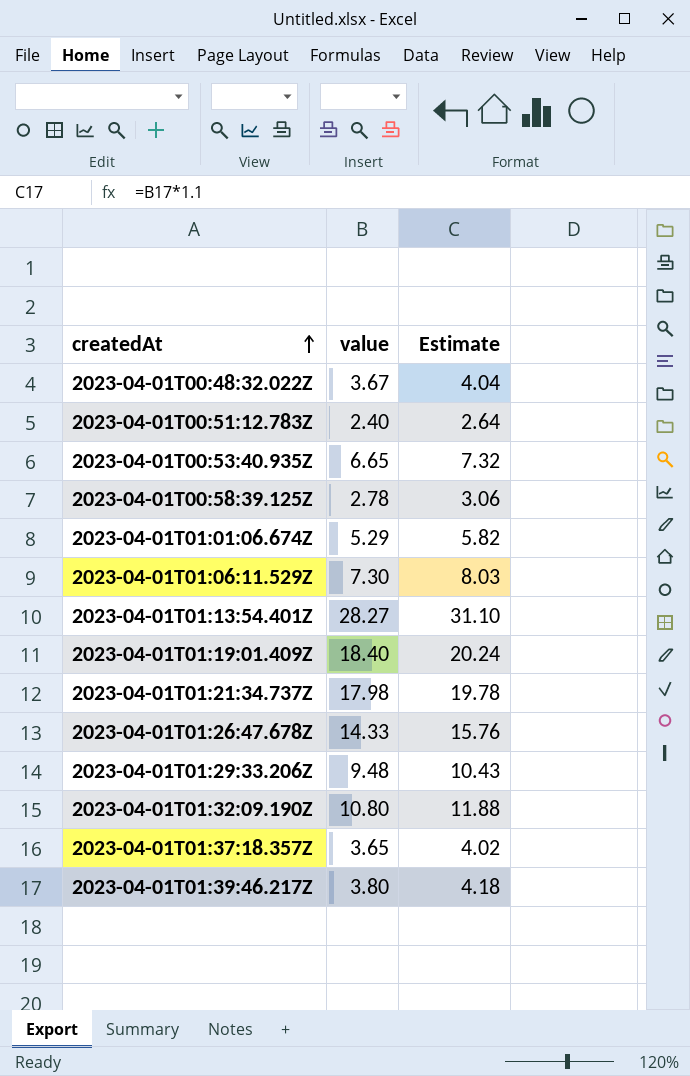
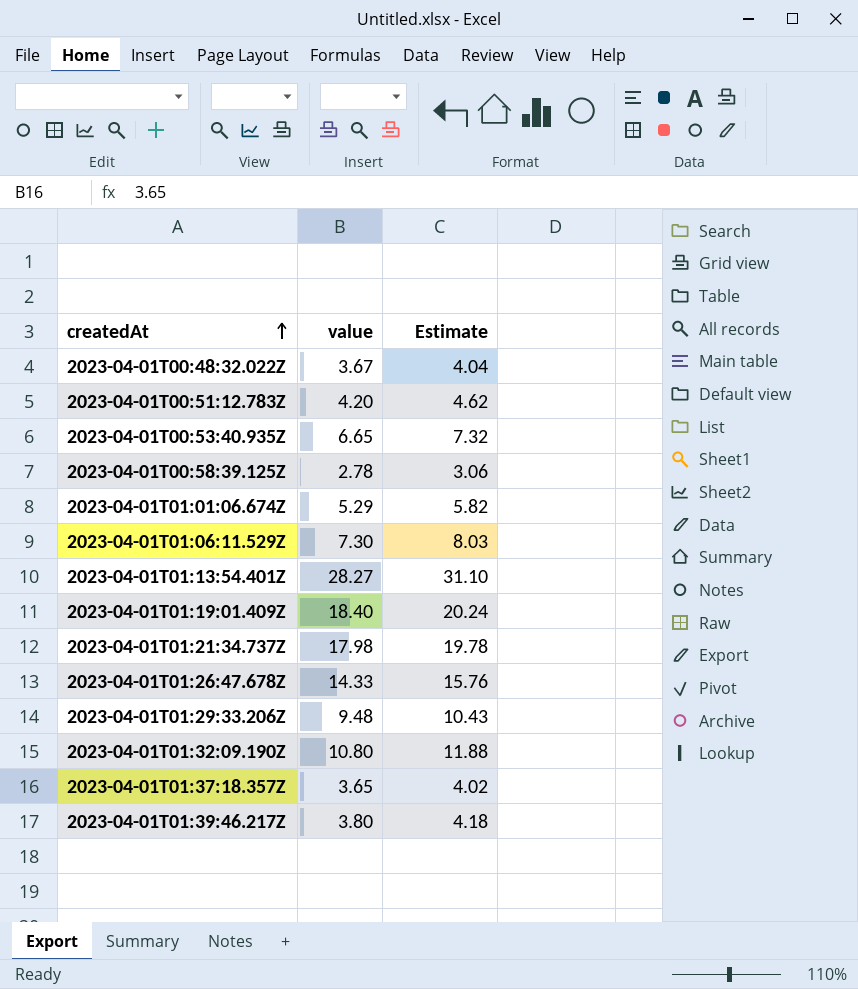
2023-04-01T00:51:12.783Z | value: 2.40 -> 4.20
2023-04-01T00:51:12.783Z | Estimate: 2.64 -> 4.62

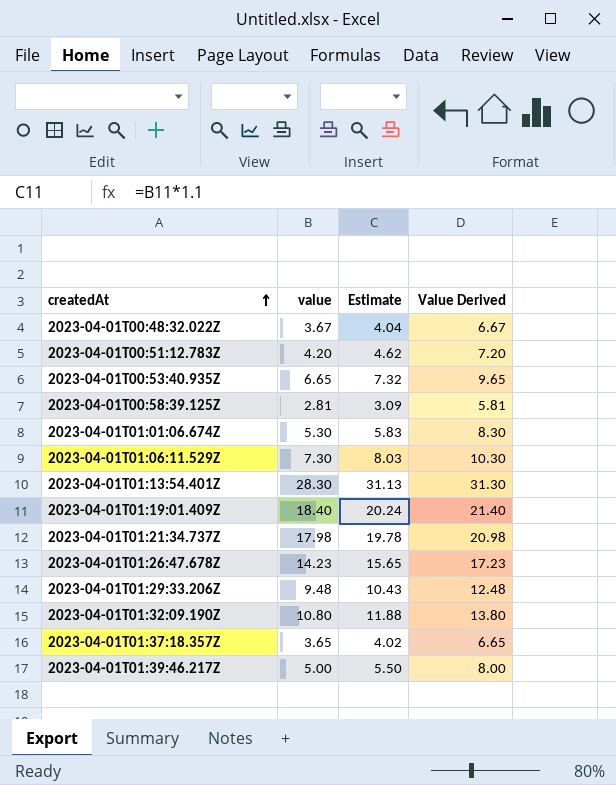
column Value Derived | formula: none -> [value] + 3
2023-04-01T00:58:39.125Z | value: 2.78 -> 2.81
2023-04-01T00:58:39.125Z | Estimate: 3.06 -> 3.09
2023-04-01T01:01:06.674Z | value: 5.29 -> 5.30
2023-04-01T01:01:06.674Z | Estimate: 5.82 -> 5.83
2023-04-01T01:13:54.401Z | value: 28.27 -> 28.30
2023-04-01T01:13:54.401Z | Estimate: 31.10 -> 31.13
2023-04-01T01:26:47.678Z | value: 14.33 -> 14.23
2023-04-01T01:26:47.678Z | Estimate: 15.76 -> 15.65
2023-04-01T01:39:46.217Z | value: 3.80 -> 5.00
2023-04-01T01:39:46.217Z | Estimate: 4.18 -> 5.50

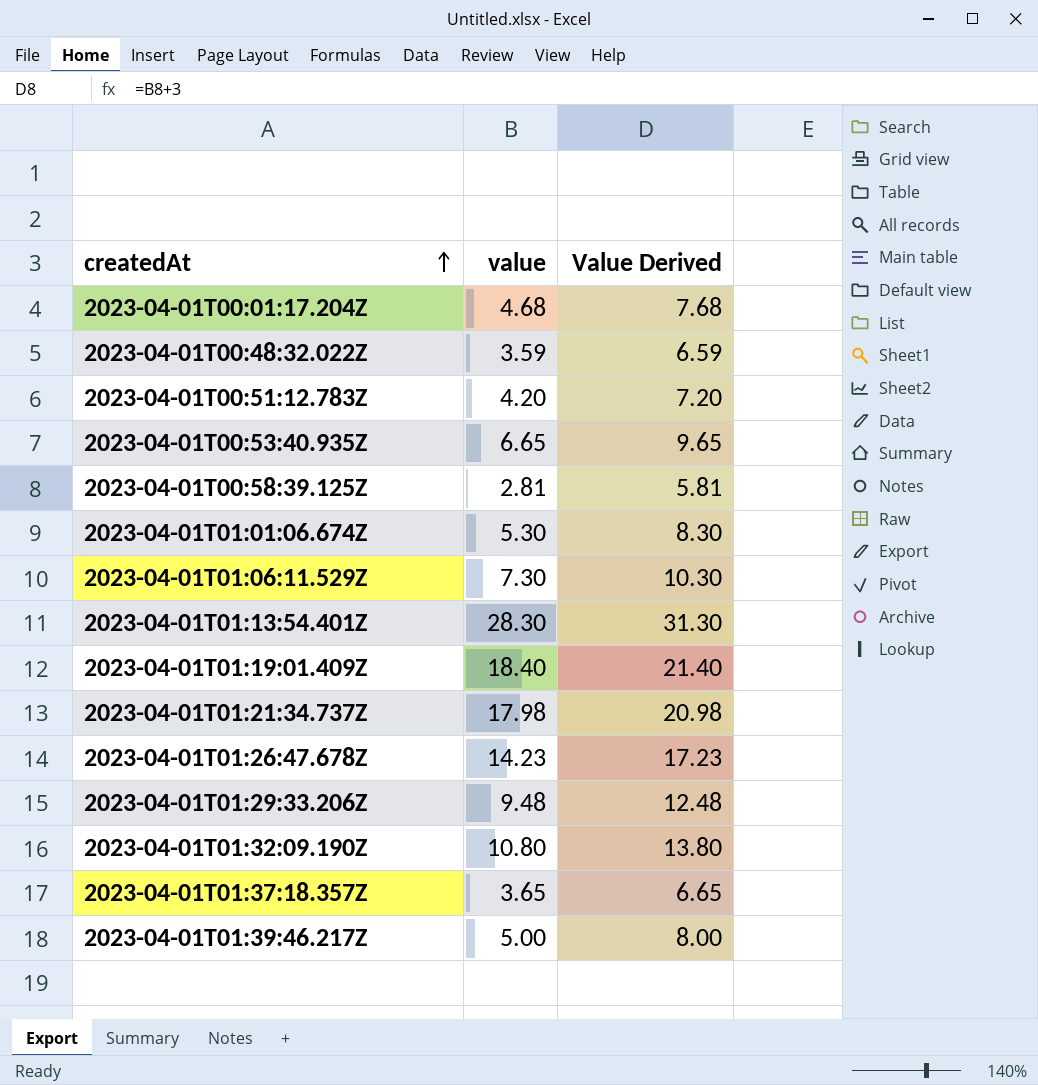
column Estimate | formula: [value] * 1.1 -> none
row 2023-04-01T00:01:17.204Z: none -> 4.68 | 7.68
2023-04-01T00:48:32.022Z | value: 3.67 -> 3.59
2023-04-01T00:48:32.022Z | Value Derived: 6.67 -> 6.59

